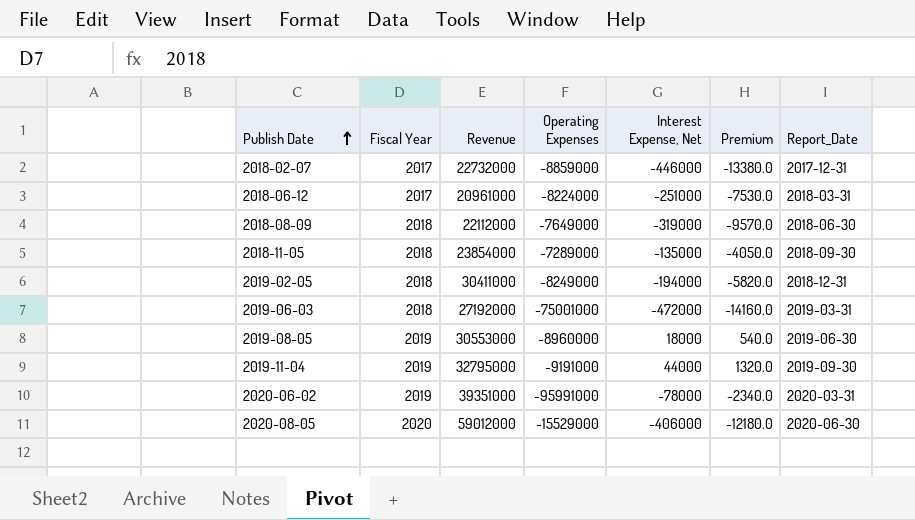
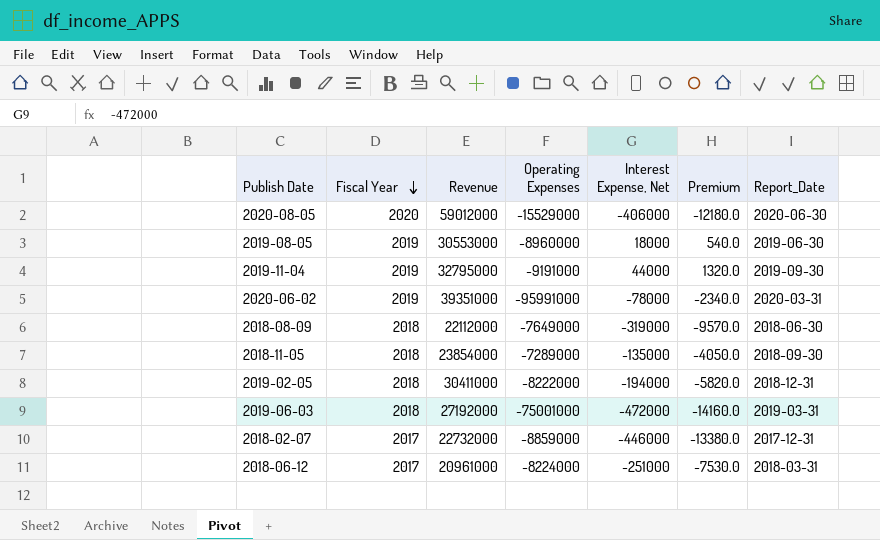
row order: Publish Date ascending -> Fiscal Year descending
2019-02-05 | Operating Expenses: -8249000 -> -8222000

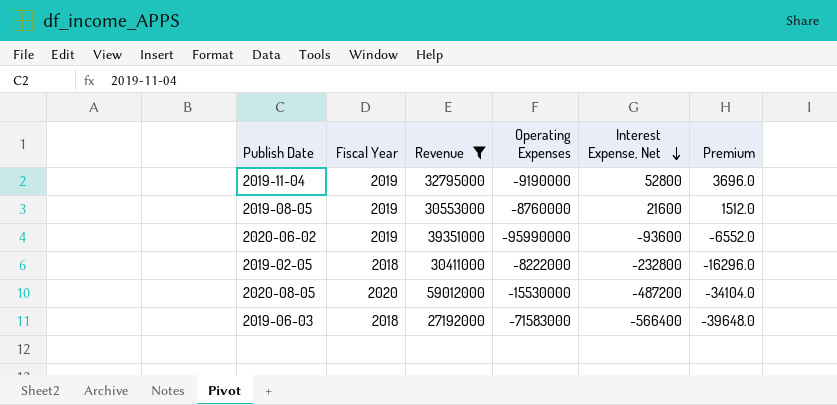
filter: none -> Revenue >= 27192000
row order: Fiscal Year descending -> Interest Expense, Net descending
column Report_Date | position: 7 -> none
column Premium | formula: [Interest Expense, Net] * 0.03 -> [Interest Expense, Net] * 0.07
2019-11-04 | Operating Expenses: -9191000 -> -9190000
2019-11-04 | Interest Expense, Net: 44000 -> 52800
2019-08-05 | Operating Expenses: -8960000 -> -8760000
2019-08-05 | Interest Expense, Net: 18000 -> 21600
2020-06-02 | Operating Expenses: -95991000 -> -95990000
2020-06-02 | Interest Expense, Net: -78000 -> -93600
2019-02-05 | Interest Expense, Net: -194000 -> -232800
2020-08-05 | Operating Expenses: -15529000 -> -15530000
2020-08-05 | Interest Expense, Net: -406000 -> -487200
2019-06-03 | Operating Expenses: -75001000 -> -71583000
2019-06-03 | Interest Expense, Net: -472000 -> -566400

